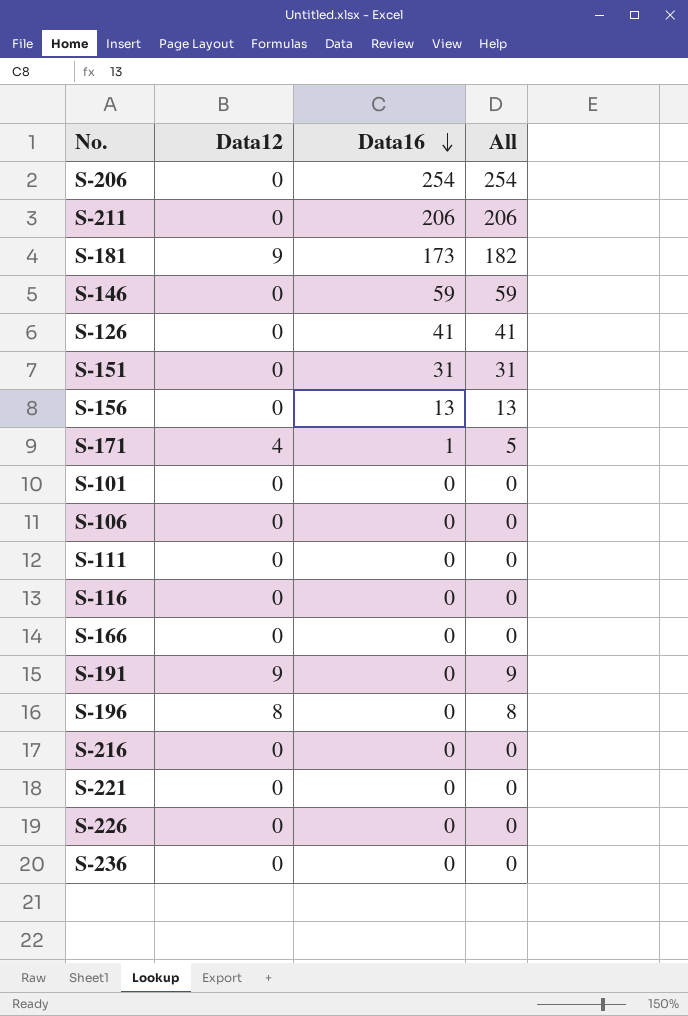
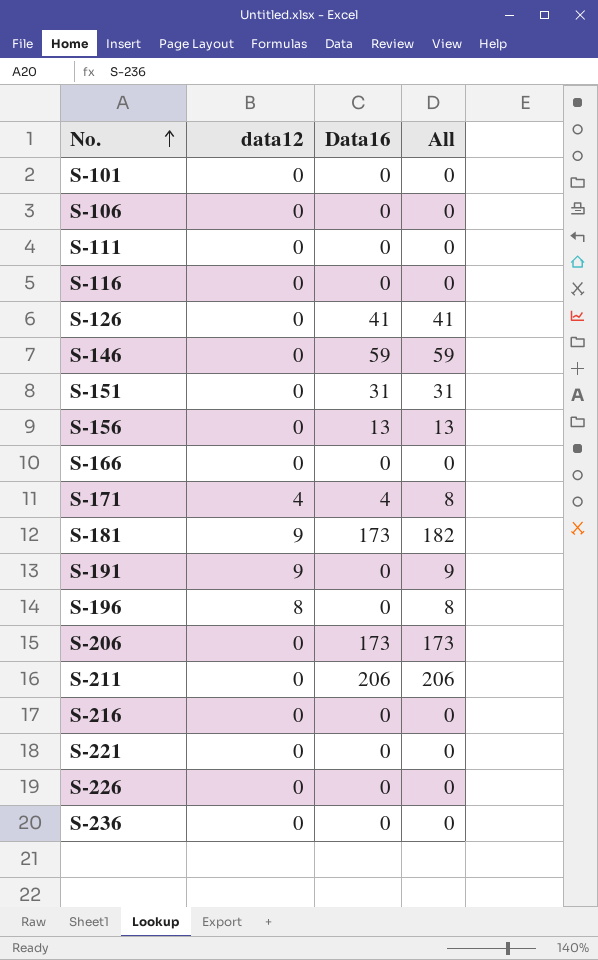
row order: Data16 descending -> No. ascending
column name: Data12 -> data12
S-171 | Data16: 1 -> 4
S-171 | All: 5 -> 8
S-206 | Data16: 254 -> 173
S-206 | All: 254 -> 173

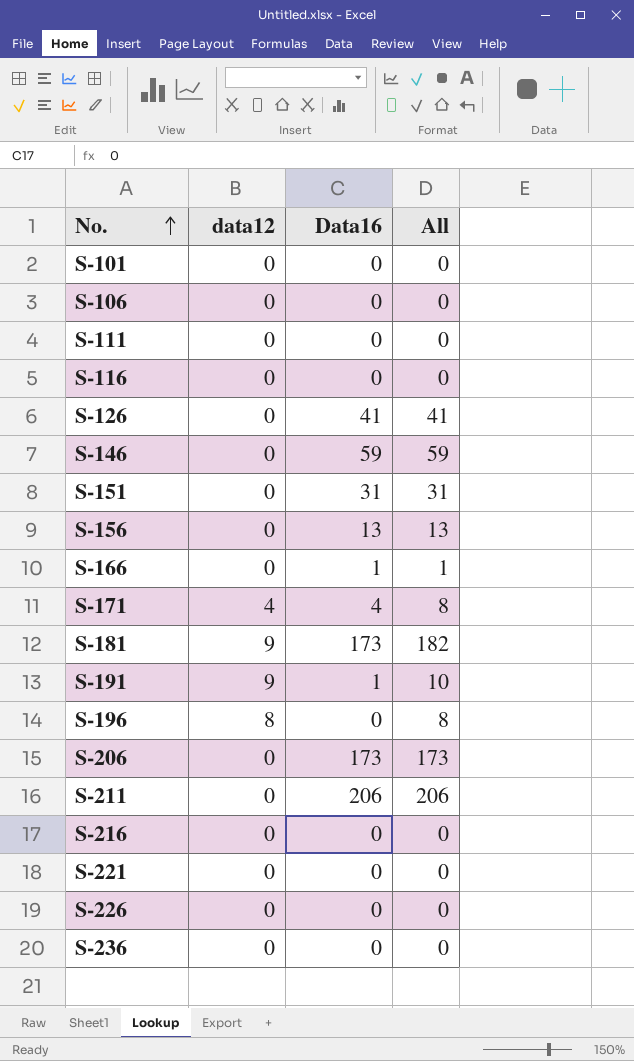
S-166 | Data16: 0 -> 1
S-166 | All: 0 -> 1
S-191 | Data16: 0 -> 1
S-191 | All: 9 -> 10

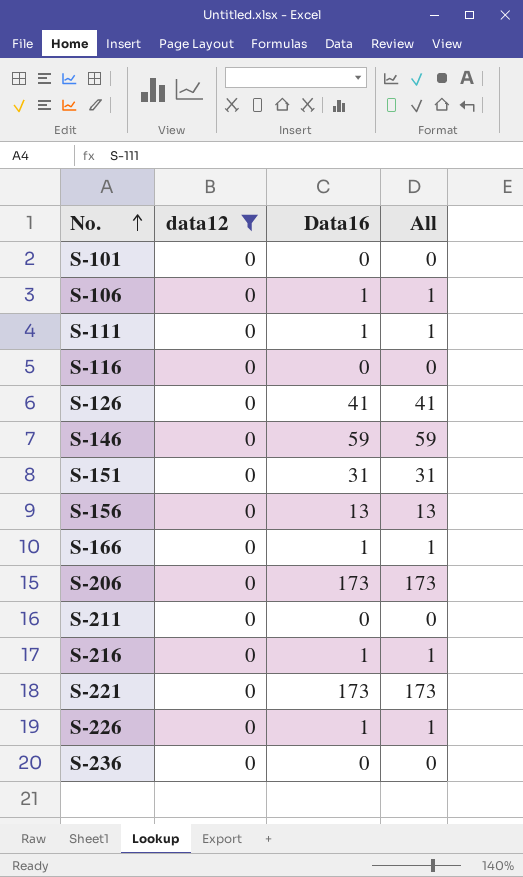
filter: none -> data12 = 0
S-106 | Data16: 0 -> 1
S-106 | All: 0 -> 1
S-111 | Data16: 0 -> 1
S-111 | All: 0 -> 1
S-211 | Data16: 206 -> 0
S-211 | All: 206 -> 0
S-216 | Data16: 0 -> 1
S-216 | All: 0 -> 1
S-221 | Data16: 0 -> 173
S-221 | All: 0 -> 173
S-226 | Data16: 0 -> 1
S-226 | All: 0 -> 1

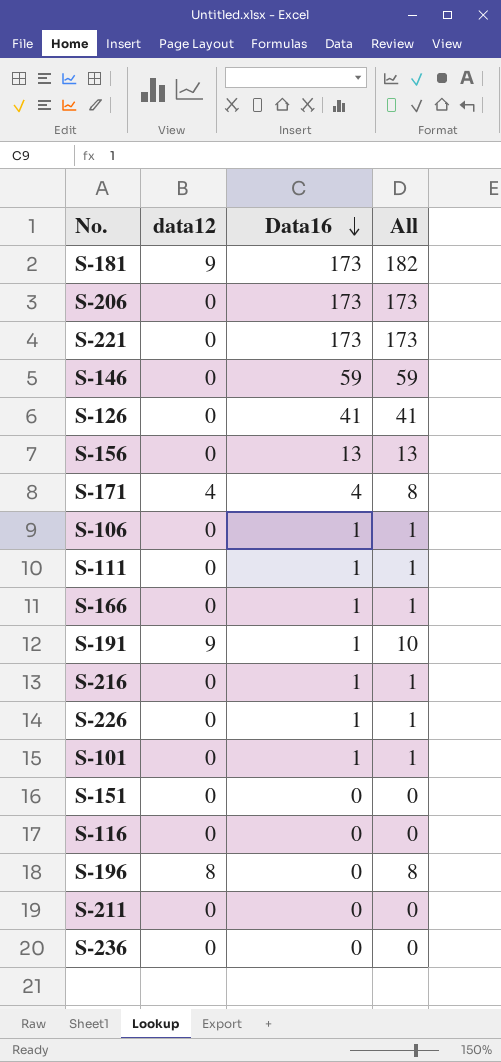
filter: data12 = 0 -> none
row order: No. ascending -> Data16 descending
S-101 | Data16: 0 -> 1
S-101 | All: 0 -> 1
S-151 | Data16: 31 -> 0
S-151 | All: 31 -> 0

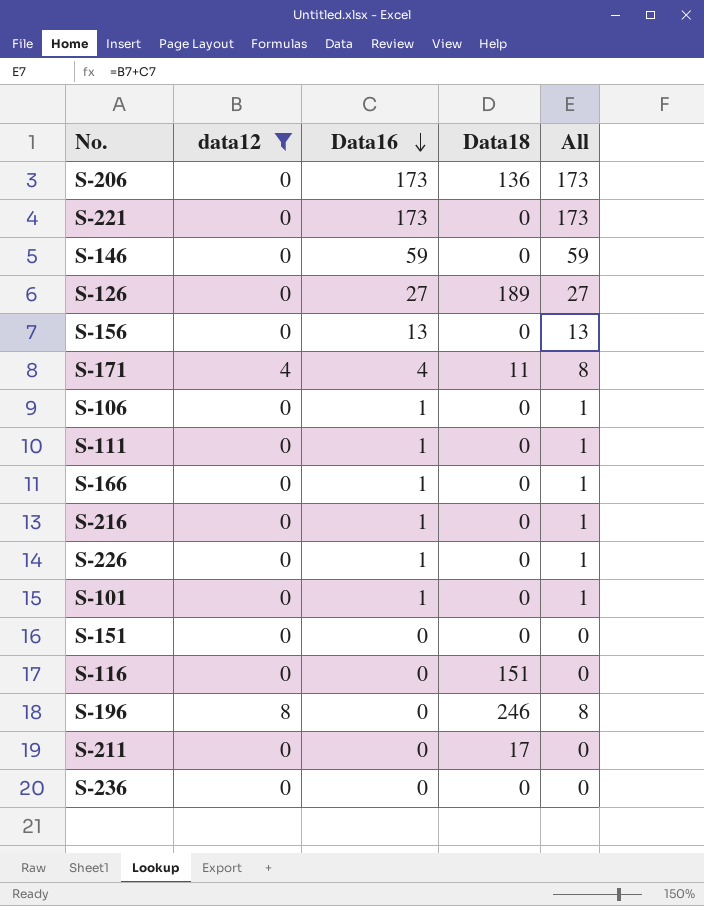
filter: none -> data12 != 9
column Data18 | position: none -> 4
S-126 | Data16: 41 -> 27
S-126 | All: 41 -> 27

